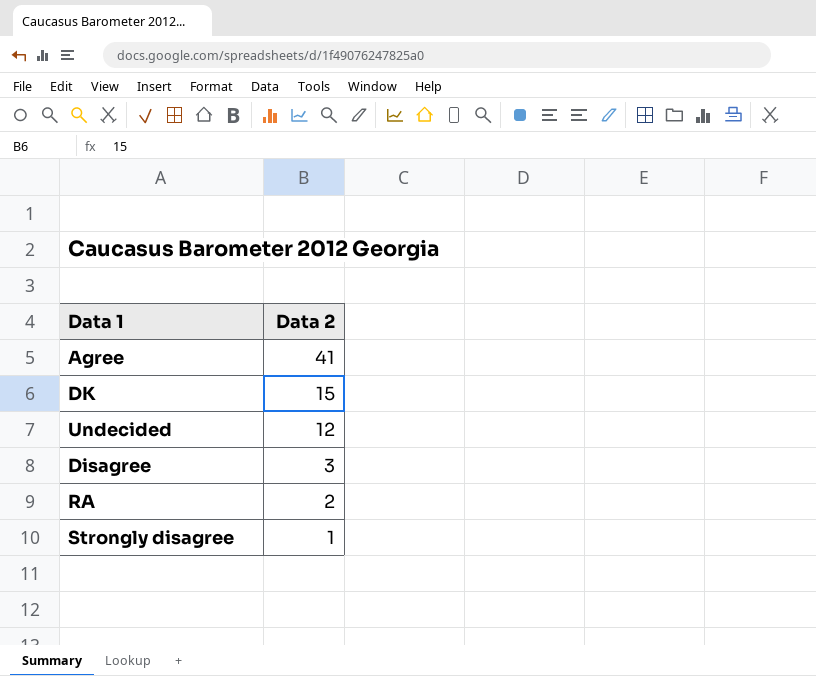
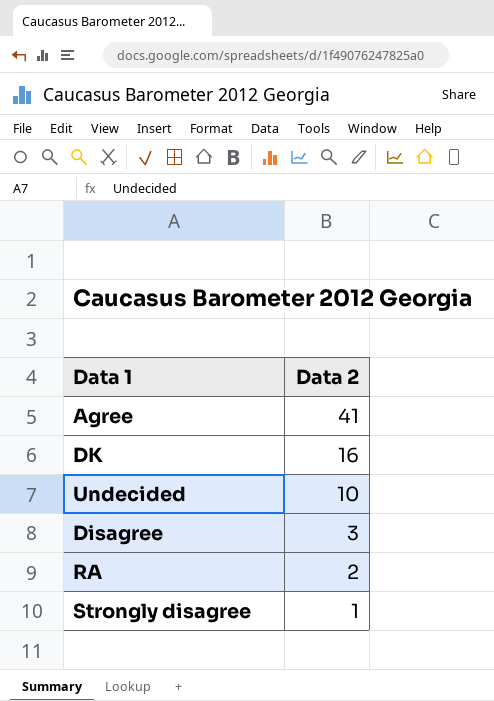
DK | Data 2: 15 -> 16
Undecided | Data 2: 12 -> 10

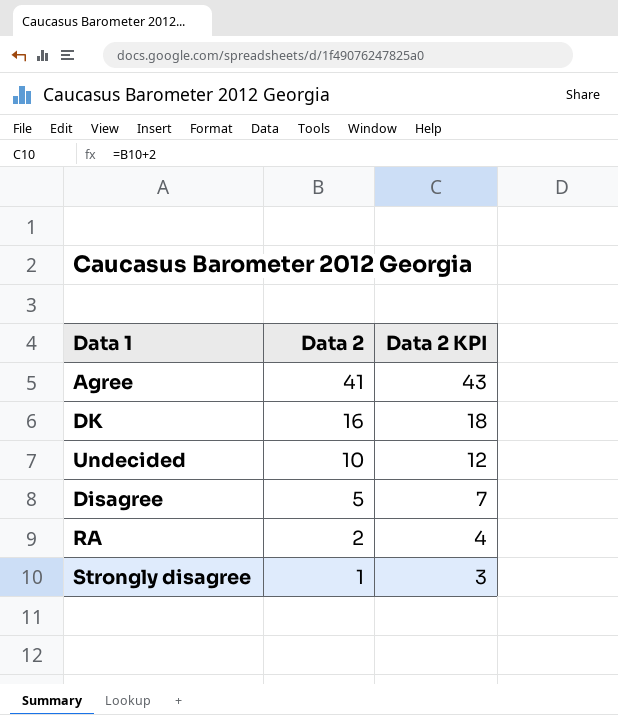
column Data 2 KPI | formula: none -> [Data 2] + 2
Disagree | Data 2: 3 -> 5

